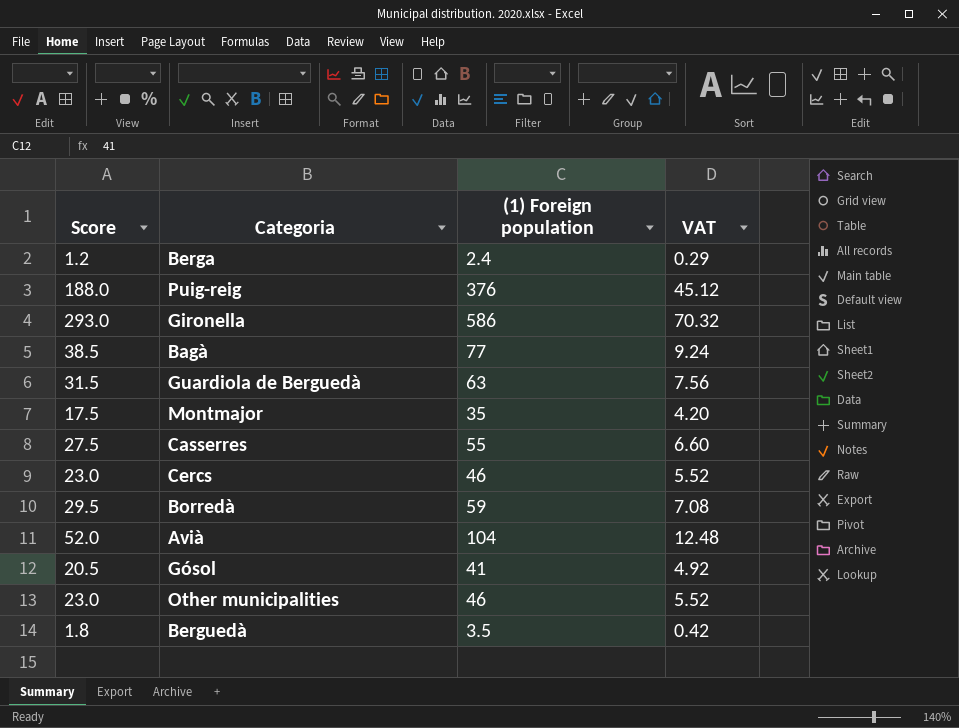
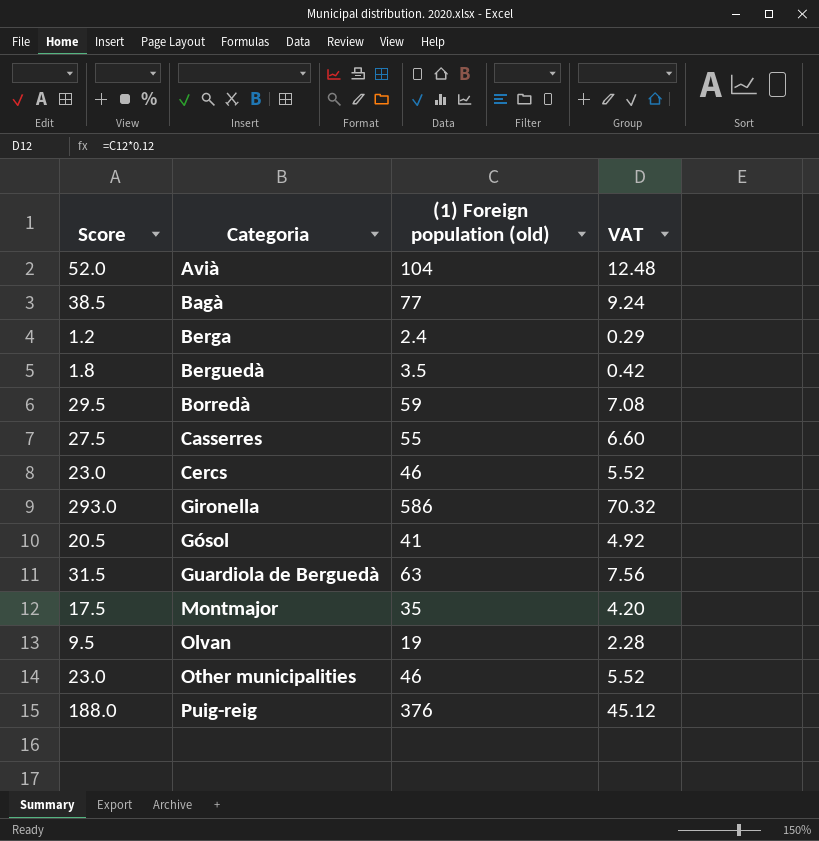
row order: none -> Categoria ascending
column name: (1) Foreign population -> (1) Foreign population (old)
row Olvan: none -> 9.5 | 19 | 2.28

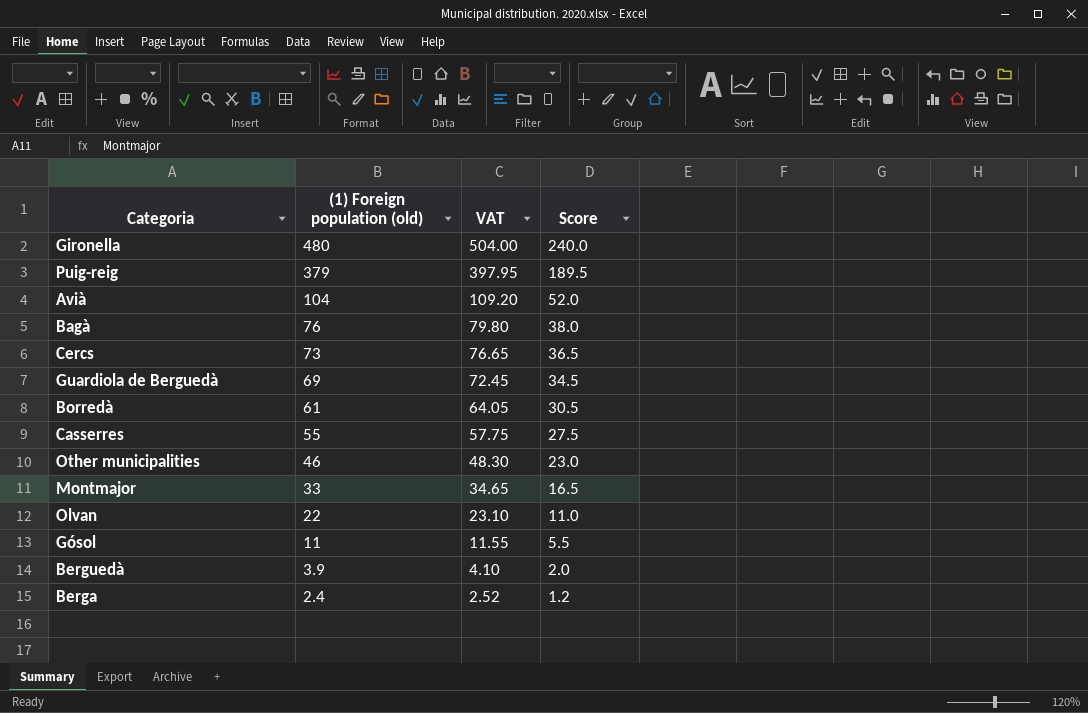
row order: Categoria ascending -> (1) Foreign population (old) descending
column VAT | formula: [(1) Foreign population (old)] * 0.12 -> [(1) Foreign population (old)] * 1.05
column Score | position: 1 -> 4
Gironella | (1) Foreign population (old): 586 -> 480
Gironella | Score: 293.0 -> 240.0
Puig-reig | (1) Foreign population (old): 376 -> 379
Puig-reig | Score: 188.0 -> 189.5
Bagà | (1) Foreign population (old): 77 -> 76
Bagà | Score: 38.5 -> 38.0
Cercs | (1) Foreign population (old): 46 -> 73
Cercs | Score: 23.0 -> 36.5
Guardiola de Berguedà | (1) Foreign population (old): 63 -> 69
Guardiola de Berguedà | Score: 31.5 -> 34.5
Borredà | (1) Foreign population (old): 59 -> 61
Borredà | Score: 29.5 -> 30.5
Montmajor | (1) Foreign population (old): 35 -> 33
Montmajor | Score: 17.5 -> 16.5
Olvan | (1) Foreign population (old): 19 -> 22
Olvan | Score: 9.5 -> 11.0
Gósol | (1) Foreign population (old): 41 -> 11
Gósol | Score: 20.5 -> 5.5
Berguedà | (1) Foreign population (old): 3.5 -> 3.9
Berguedà | Score: 1.8 -> 2.0

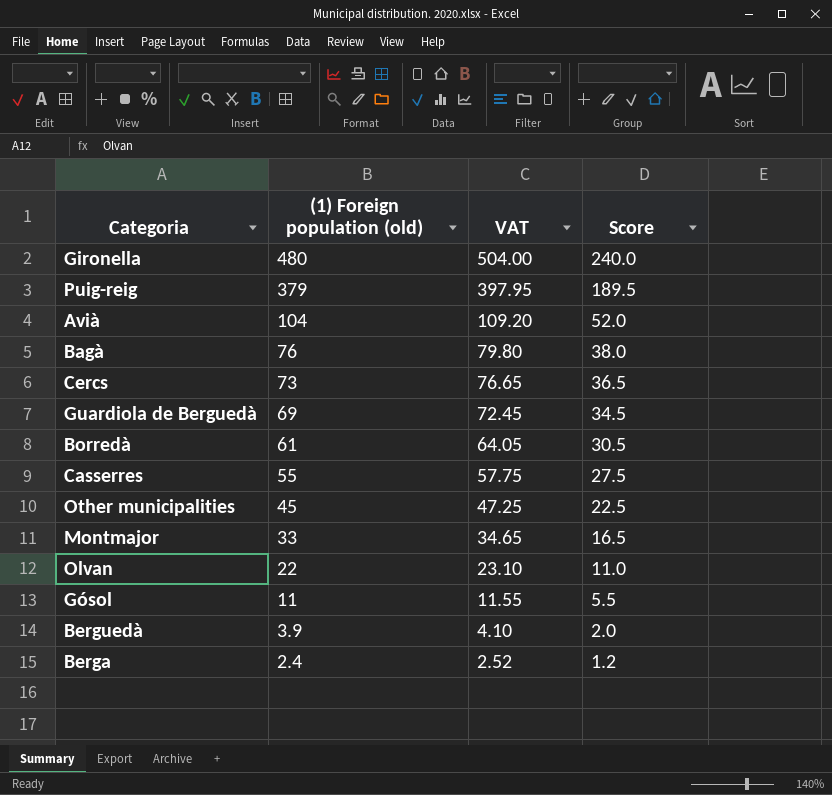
Other municipalities | (1) Foreign population (old): 46 -> 45
Other municipalities | VAT: 48.30 -> 47.25
Other municipalities | Score: 23.0 -> 22.5

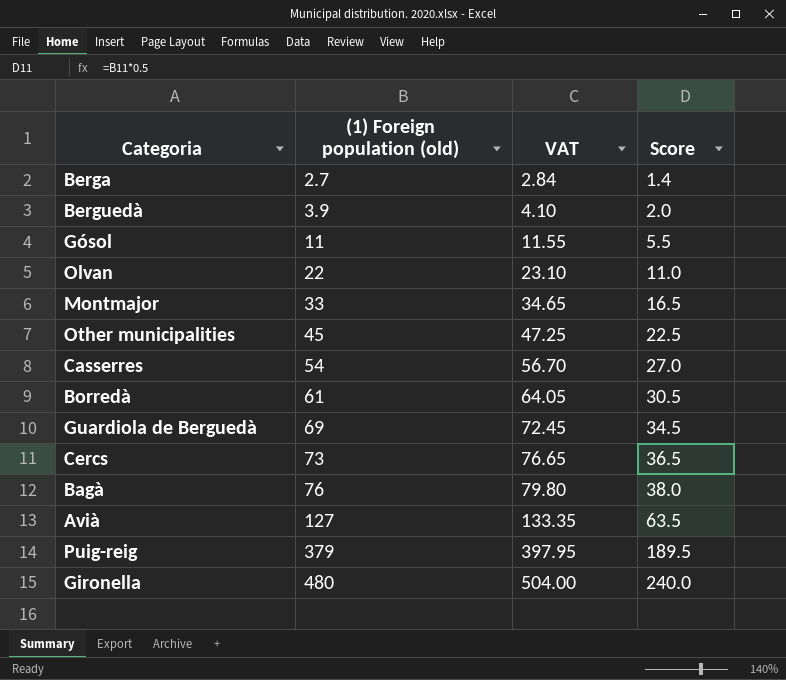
row order: (1) Foreign population (old) descending -> (1) Foreign population (old) ascending
Berga | (1) Foreign population (old): 2.4 -> 2.7
Berga | VAT: 2.52 -> 2.84
Berga | Score: 1.2 -> 1.4
Casserres | (1) Foreign population (old): 55 -> 54
Casserres | VAT: 57.75 -> 56.70
Casserres | Score: 27.5 -> 27.0
Avià | (1) Foreign population (old): 104 -> 127
Avià | VAT: 109.20 -> 133.35
Avià | Score: 52.0 -> 63.5

